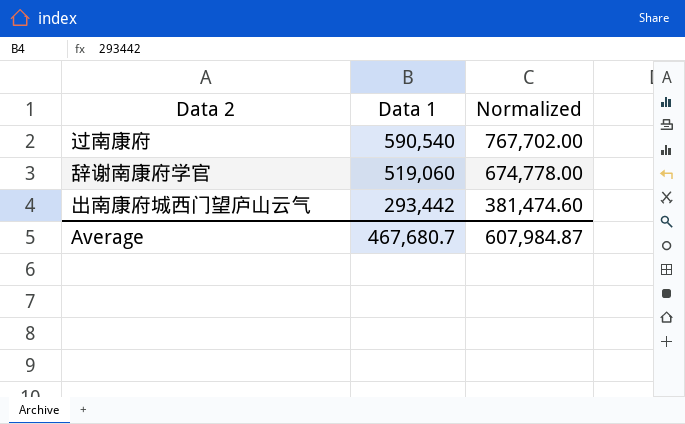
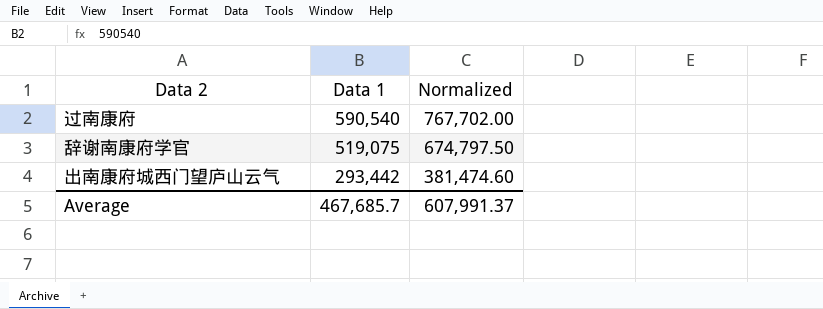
辞谢南康府学官 | Data 1: 519,060 -> 519,075
辞谢南康府学官 | Normalized: 674,778.00 -> 674,797.50
Average | Data 1: 467,680.7 -> 467,685.7
Average | Normalized: 607,984.87 -> 607,991.37

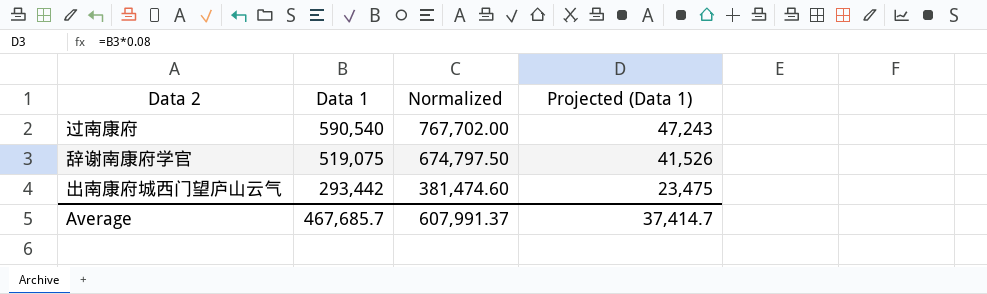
column Projected (Data 1) | formula: none -> [Data 1] * 0.08

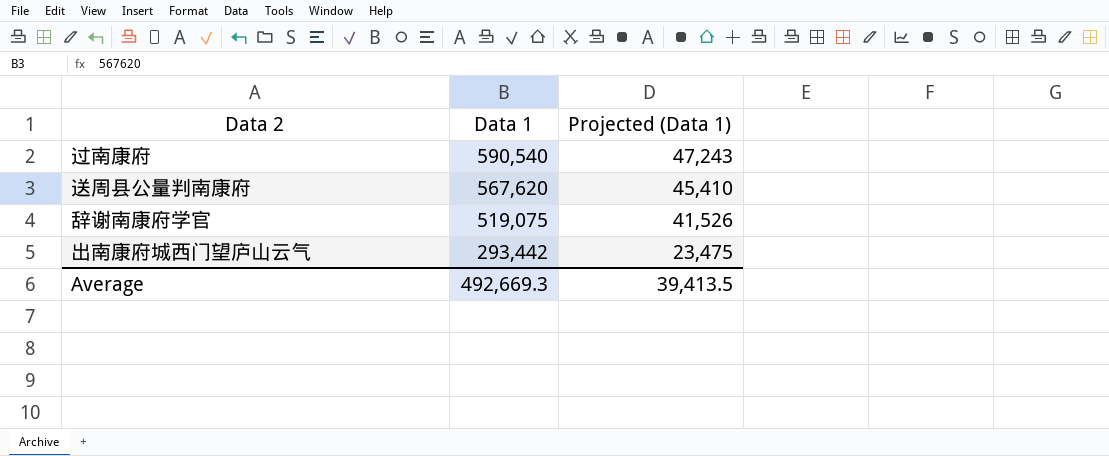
column Normalized | formula: [Data 1] * 1.3 -> none
row 送周县公量判南康府: none -> 567,620 | 45,410
Average | Data 1: 467,685.7 -> 492,669.3
Average | Projected (Data 1): 37,414.7 -> 39,413.5

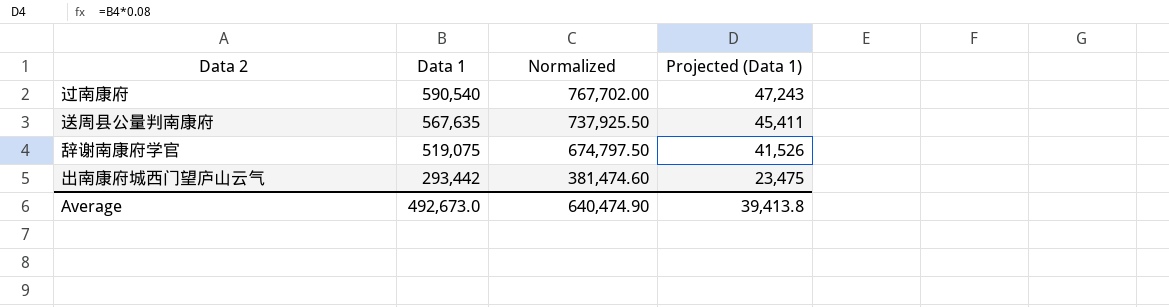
column Normalized | formula: none -> [Data 1] * 1.3
送周县公量判南康府 | Data 1: 567,620 -> 567,635
送周县公量判南康府 | Projected (Data 1): 45,410 -> 45,411
Average | Data 1: 492,669.3 -> 492,673.0
Average | Projected (Data 1): 39,413.5 -> 39,413.8

